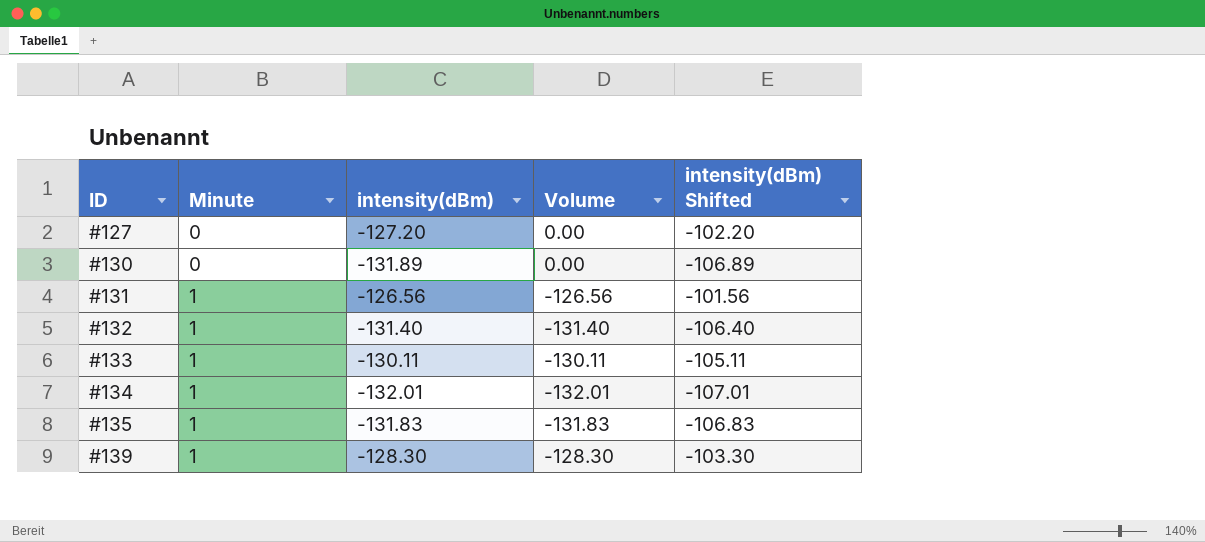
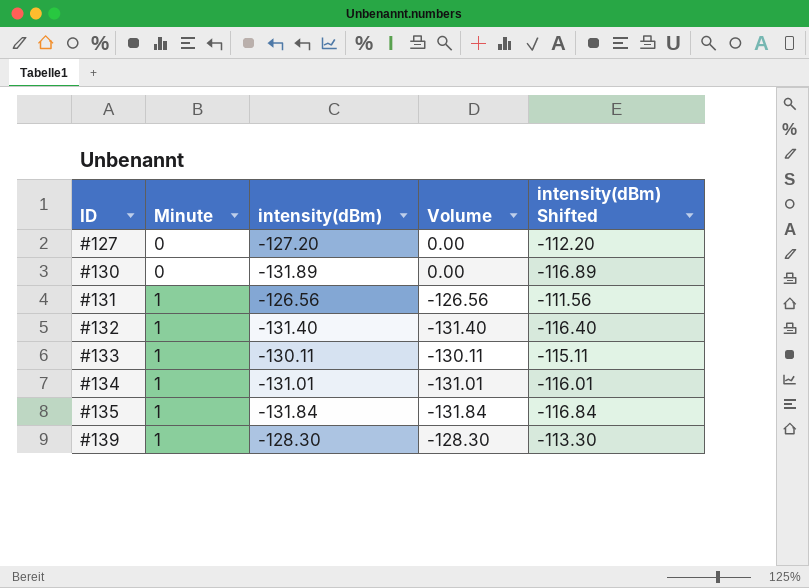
column intensity(dBm) Shifted | formula: [intensity(dBm)] + 25 -> [intensity(dBm)] + 15
#134 | intensity(dBm): -132.01 -> -131.01
#134 | Volume: -132.01 -> -131.01
#135 | intensity(dBm): -131.83 -> -131.84
#135 | Volume: -131.83 -> -131.84

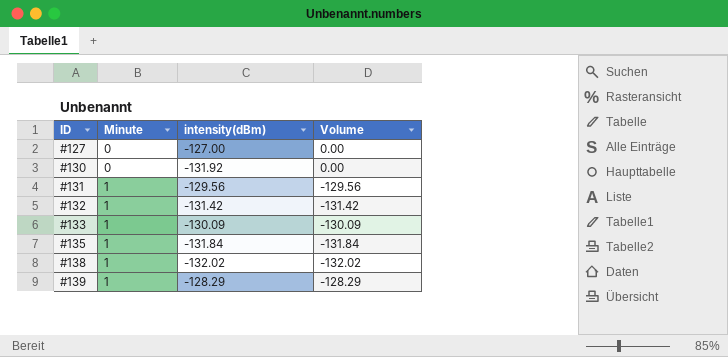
column intensity(dBm) Shifted | formula: [intensity(dBm)] + 15 -> none
row #134: 1 | -131.01 | -131.01 | -116.01 -> none
#127 | intensity(dBm): -127.20 -> -127.00
#130 | intensity(dBm): -131.89 -> -131.92
#131 | intensity(dBm): -126.56 -> -129.56
#131 | Volume: -126.56 -> -129.56
#132 | intensity(dBm): -131.40 -> -131.42
#132 | Volume: -131.40 -> -131.42
#133 | intensity(dBm): -130.11 -> -130.09
#133 | Volume: -130.11 -> -130.09
row #138: none -> 1 | -132.02 | -132.02
#139 | intensity(dBm): -128.30 -> -128.29
#139 | Volume: -128.30 -> -128.29

